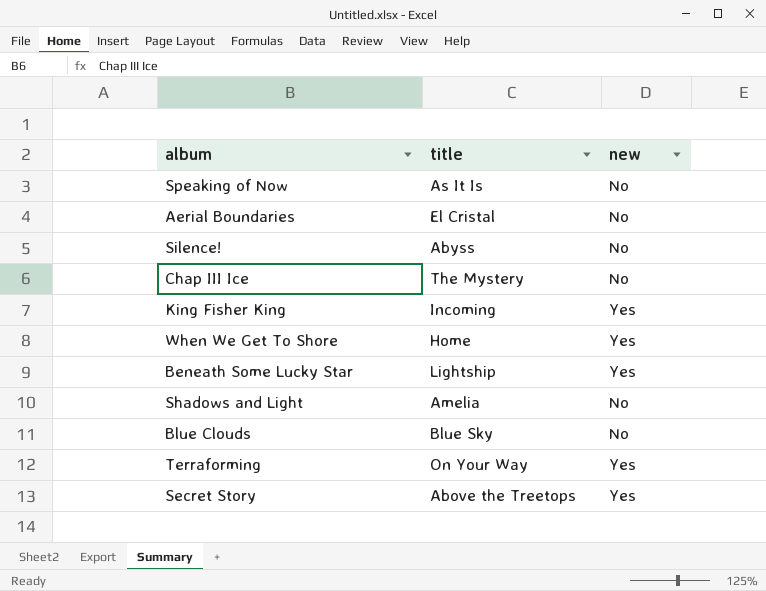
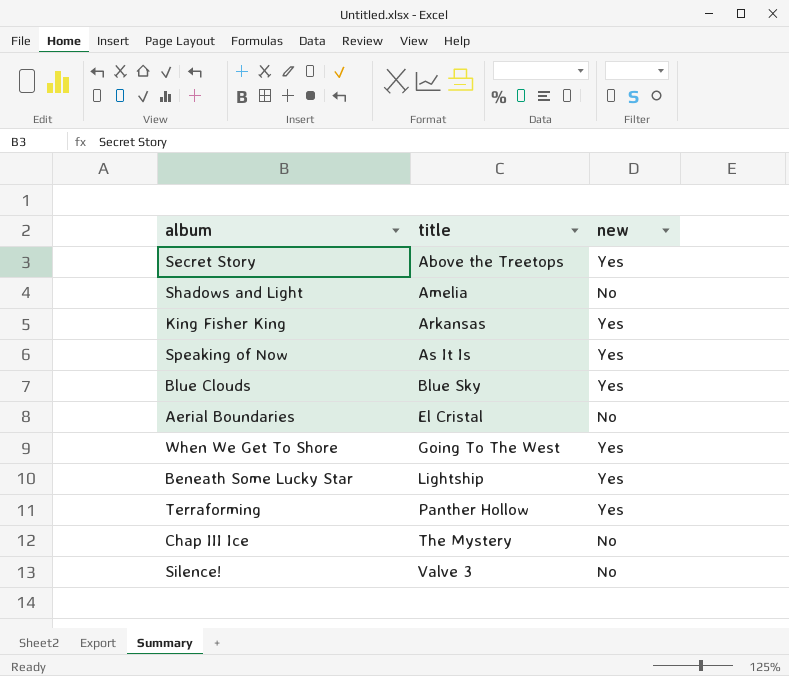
row order: none -> title ascending
King Fisher King | title: Incoming -> Arkansas
Speaking of Now | new: No -> Yes
Blue Clouds | new: No -> Yes
When We Get To Shore | title: Home -> Going To The West
Terraforming | title: On Your Way -> Panther Hollow
Silence! | title: Abyss -> Valve 3

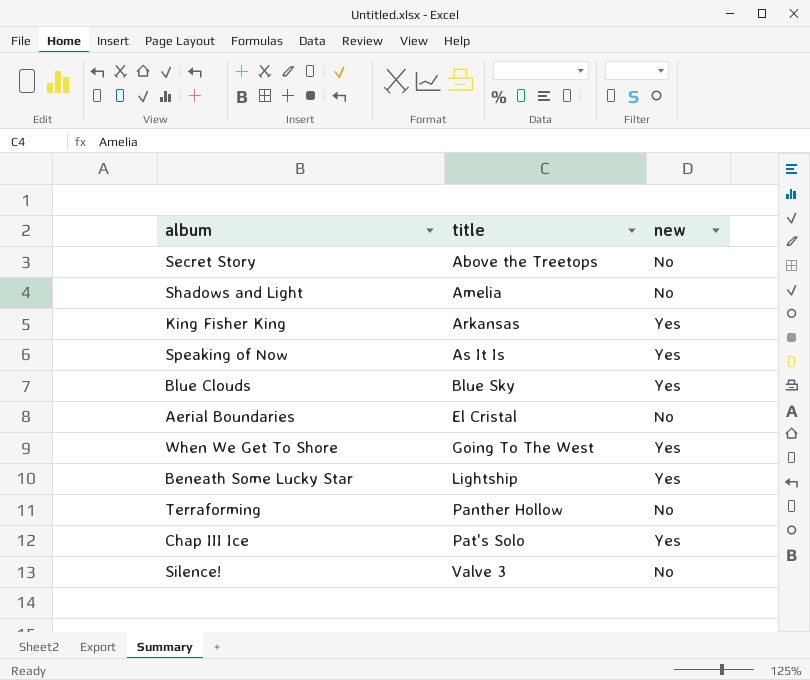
Secret Story | new: Yes -> No
Terraforming | new: Yes -> No
Chap III Ice | title: The Mystery -> Pat's Solo
Chap III Ice | new: No -> Yes

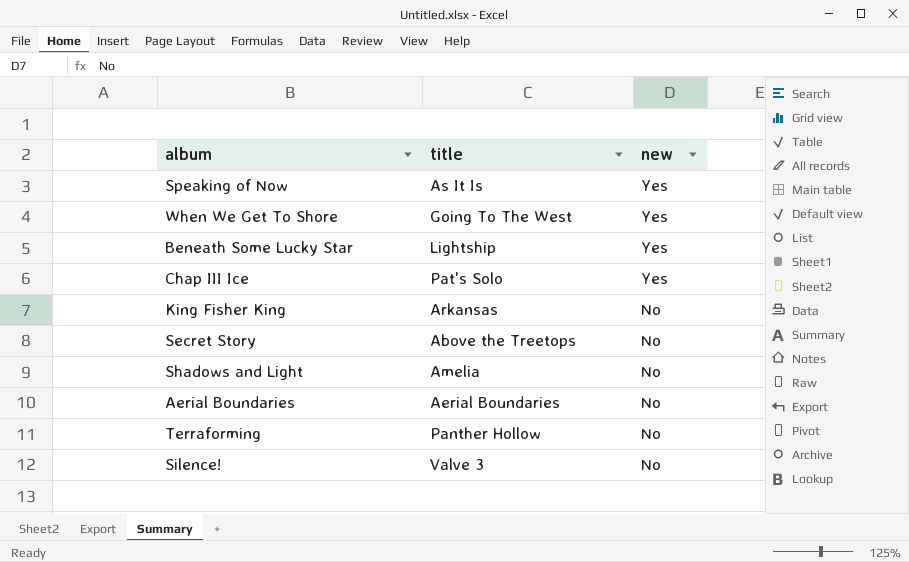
row order: title ascending -> new descending
row Blue Clouds: Blue Sky | Yes -> none
King Fisher King | new: Yes -> No
Aerial Boundaries | title: El Cristal -> Aerial Boundaries

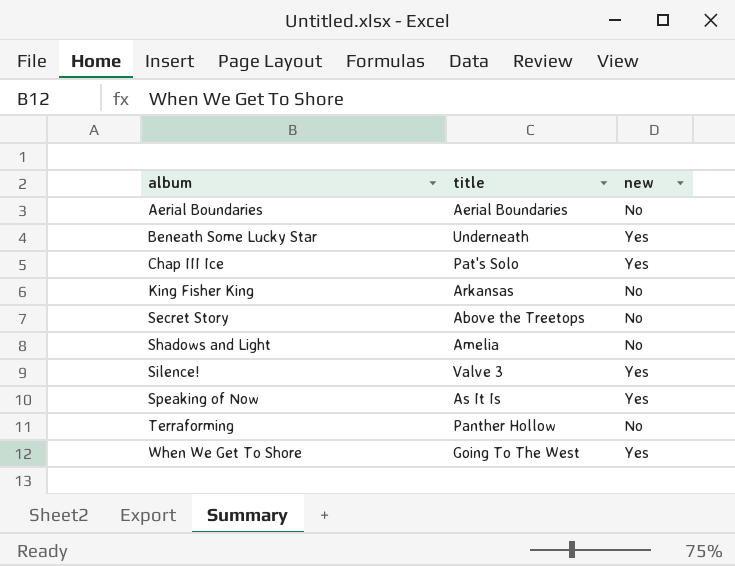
row order: new descending -> album ascending
Beneath Some Lucky Star | title: Lightship -> Underneath
Silence! | new: No -> Yes

